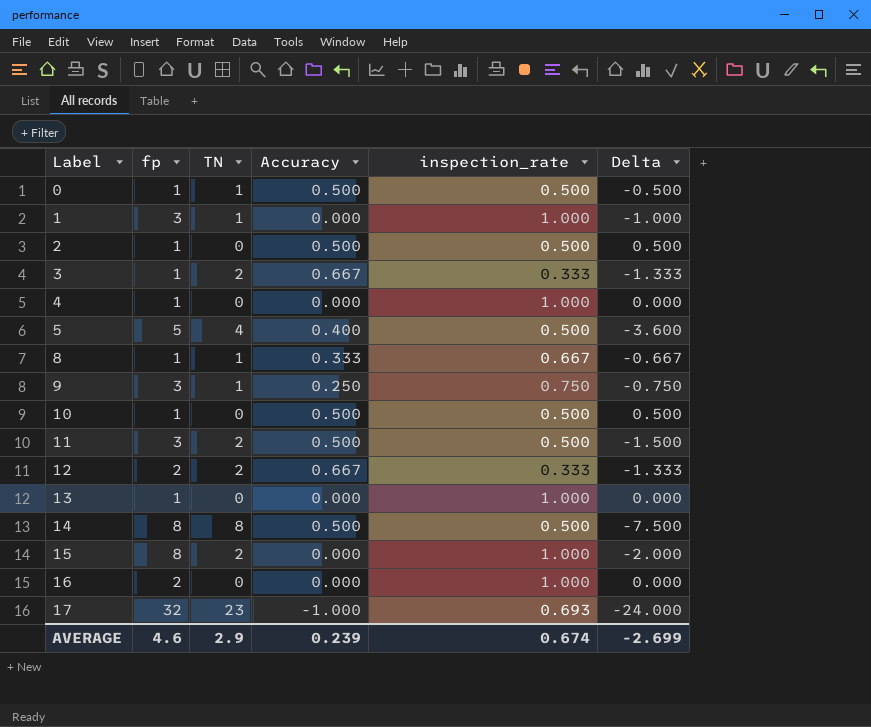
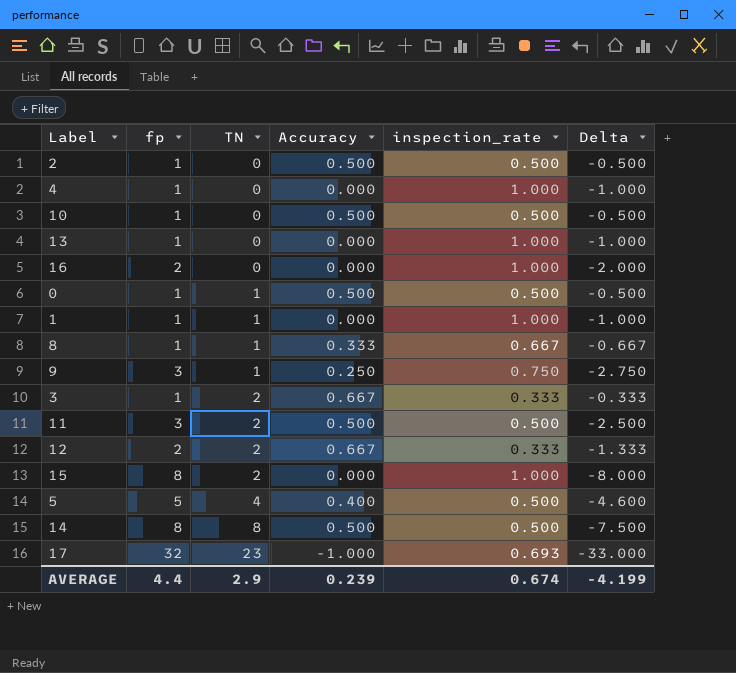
row order: Label ascending -> TN ascending
column Delta | formula: [Accuracy] - [TN] -> [Accuracy] - [fp]
1 | fp: 3 -> 1
AVERAGE | fp: 4.6 -> 4.4
AVERAGE | Delta: -2.699 -> -4.199

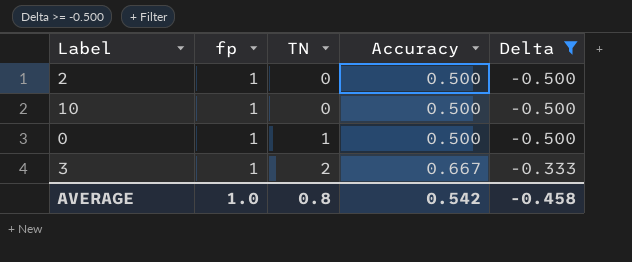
filter: none -> Delta >= -0.500
column inspection_rate | position: 5 -> none
AVERAGE | fp: 4.4 -> 1.0
AVERAGE | TN: 2.9 -> 0.8
AVERAGE | Accuracy: 0.239 -> 0.542
AVERAGE | Delta: -4.199 -> -0.458

